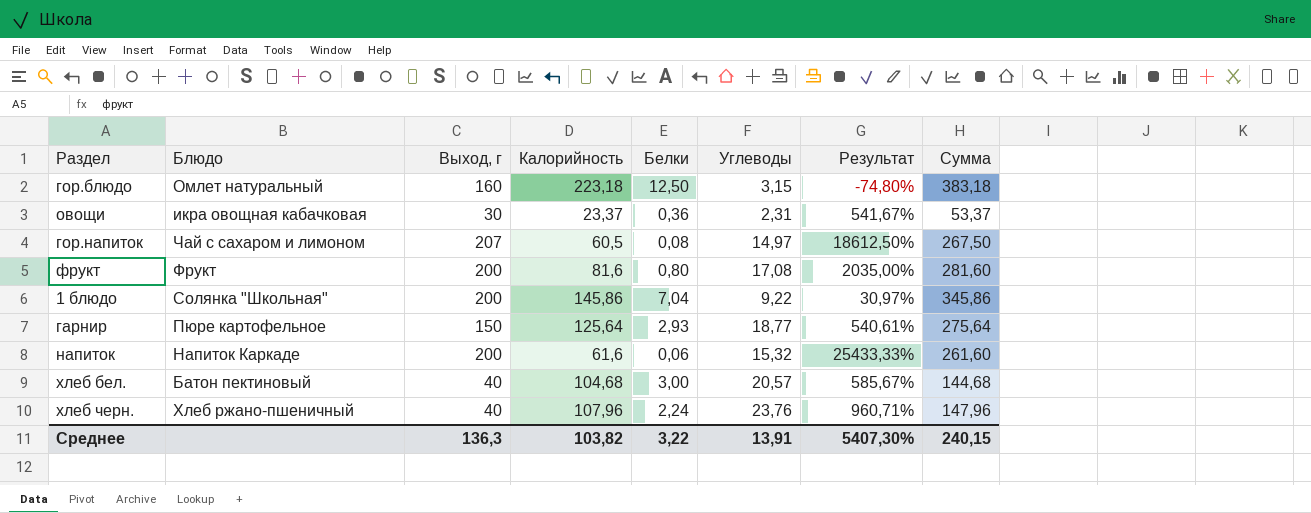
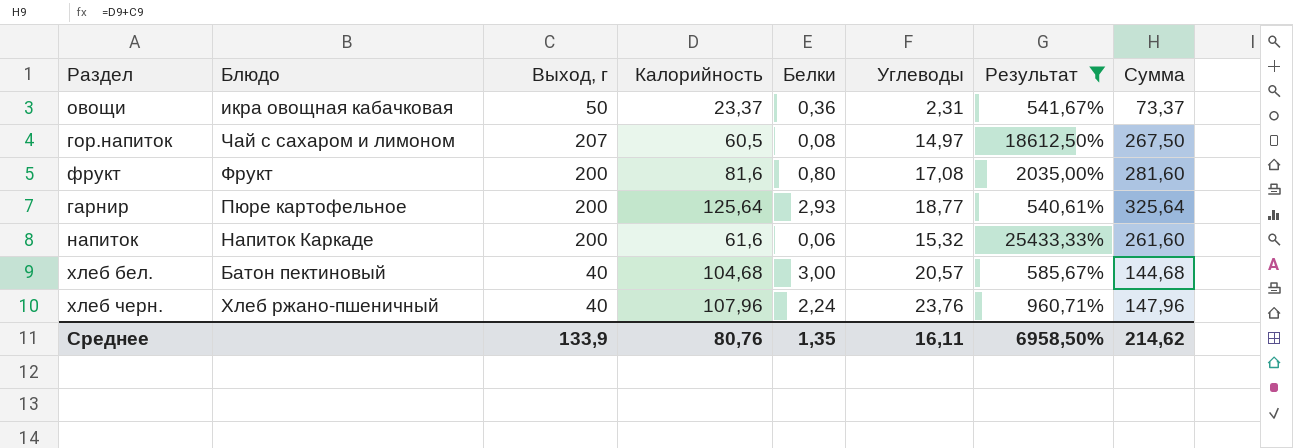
filter: none -> Результат >= 540,61%
овощи | Выход, г: 30 -> 50
овощи | Сумма: 53,37 -> 73,37
гарнир | Выход, г: 150 -> 200
гарнир | Сумма: 275,64 -> 325,64
Среднее | Выход, г: 136,3 -> 133,9
Среднее | Калорийность: 103,82 -> 80,76
Среднее | Белки: 3,22 -> 1,35
Среднее | Углеводы: 13,91 -> 16,11
Среднее | Результат: 5407,30% -> 6958,50%
Среднее | Сумма: 240,15 -> 214,62

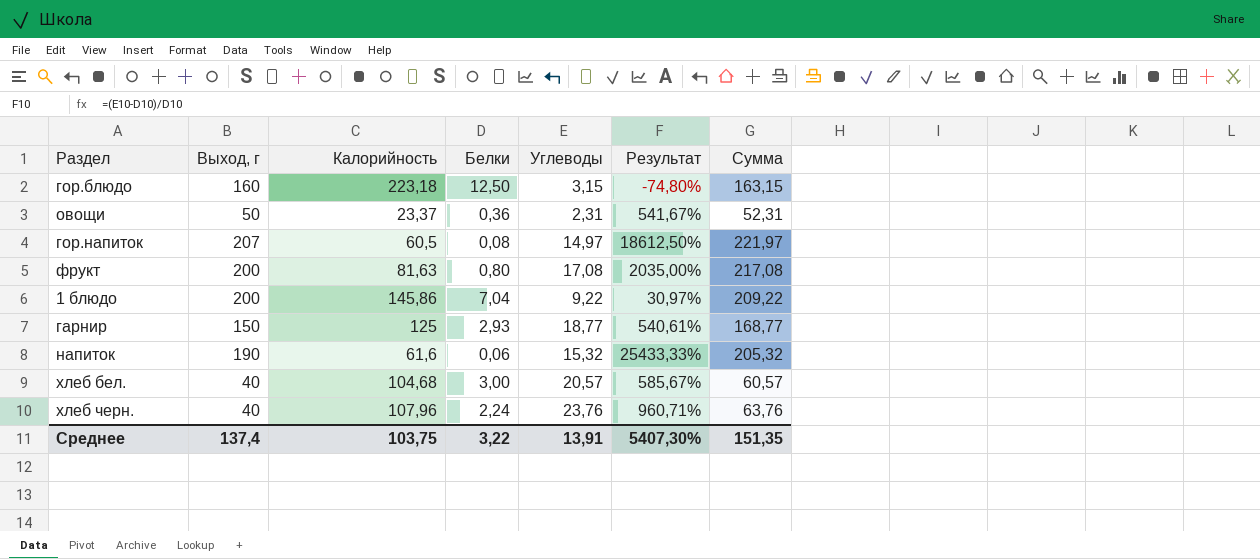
filter: Результат >= 540,61% -> none
column Блюдо | position: 2 -> none
column Сумма | formula: [Выход, г] + [Калорийность] -> [Выход, г] + [Углеводы]
фрукт | Калорийность: 81,6 -> 81,63
гарнир | Выход, г: 200 -> 150
гарнир | Калорийность: 125,64 -> 125
напиток | Выход, г: 200 -> 190
Среднее | Выход, г: 133,9 -> 137,4
Среднее | Калорийность: 80,76 -> 103,75
Среднее | Белки: 1,35 -> 3,22
Среднее | Углеводы: 16,11 -> 13,91
Среднее | Результат: 6958,50% -> 5407,30%
Среднее | Сумма: 214,62 -> 151,35

